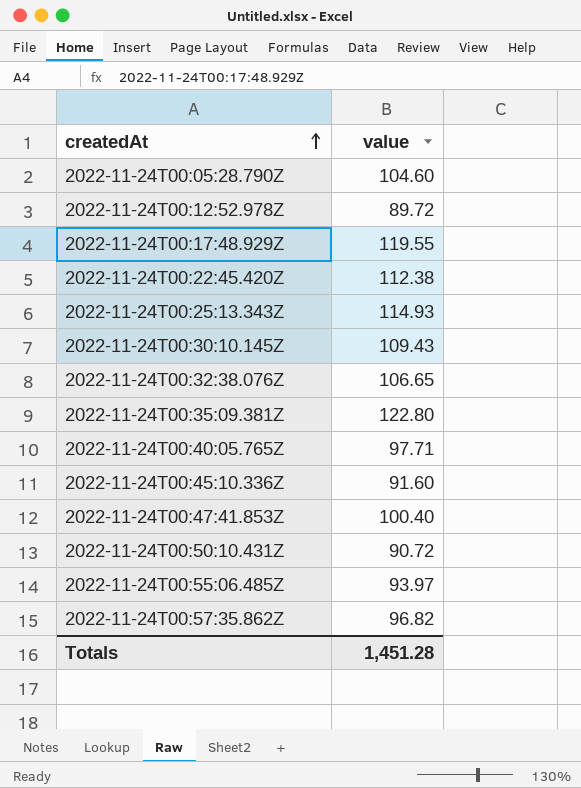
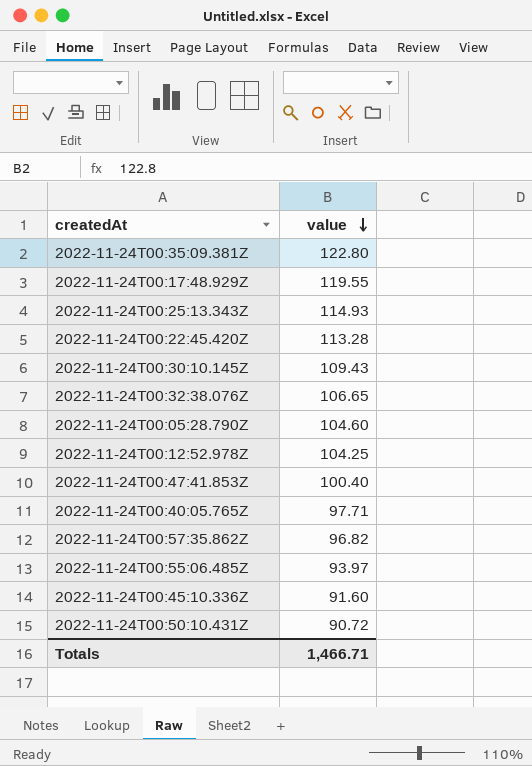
row order: createdAt ascending -> value descending
2022-11-24T00:22:45.420Z | value: 112.38 -> 113.28
2022-11-24T00:12:52.978Z | value: 89.72 -> 104.25
Totals | value: 1,451.28 -> 1,466.71

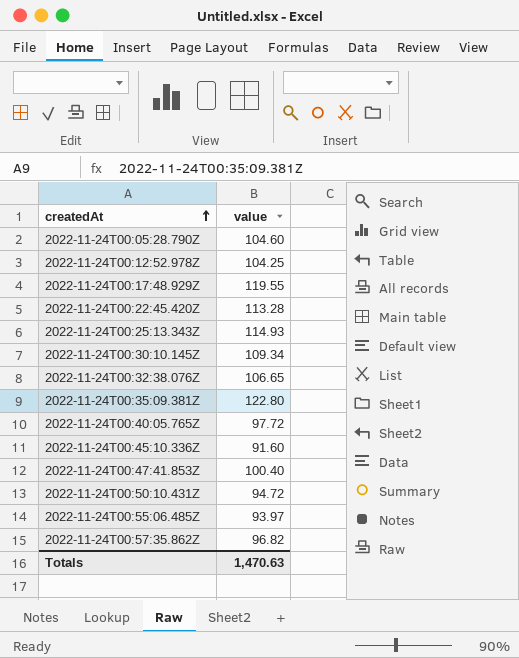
row order: value descending -> createdAt ascending
2022-11-24T00:30:10.145Z | value: 109.43 -> 109.34
2022-11-24T00:40:05.765Z | value: 97.71 -> 97.72
2022-11-24T00:50:10.431Z | value: 90.72 -> 94.72
Totals | value: 1,466.71 -> 1,470.63

